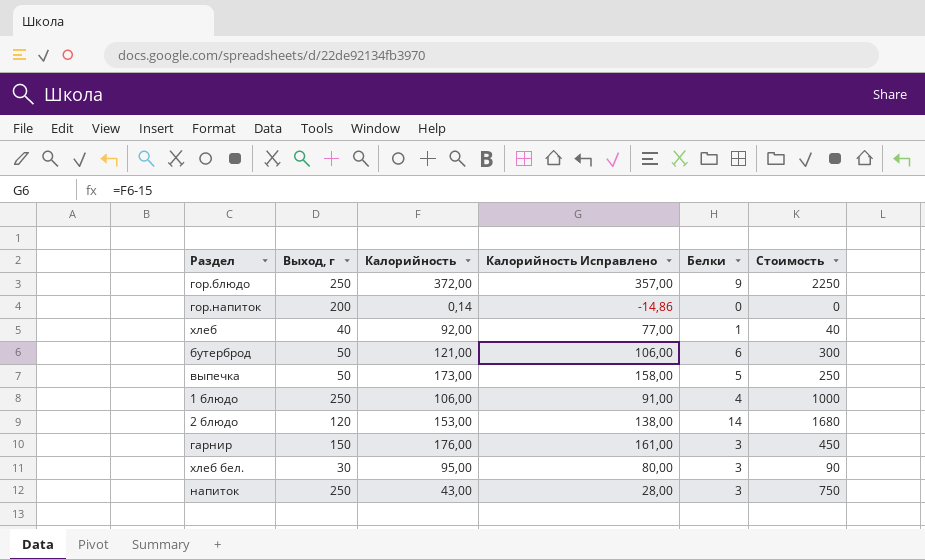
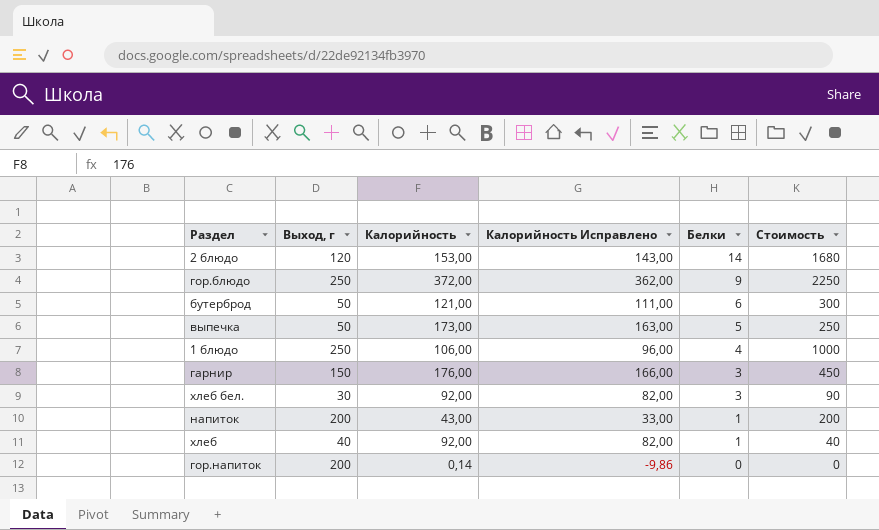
row order: none -> Белки descending
column Калорийность Исправлено | formula: [Калорийность] - 15 -> [Калорийность] - 10
хлеб бел. | Калорийность: 95,00 -> 92,00
напиток | Выход, г: 250 -> 200
напиток | Белки: 3 -> 1
напиток | Стоимость: 750 -> 200

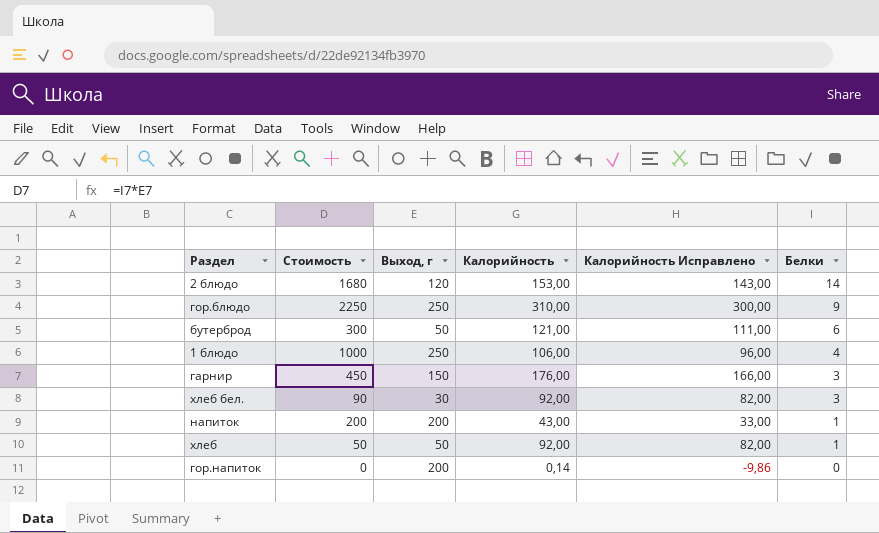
column Стоимость | position: 6 -> 2
row выпечка: 50 | 173,00 | 163,00 | 5 | 250 -> none
гор.блюдо | Калорийность: 372,00 -> 310,00
гор.блюдо | Калорийность Исправлено: 362,00 -> 300,00
хлеб | Стоимость: 40 -> 50
хлеб | Выход, г: 40 -> 50

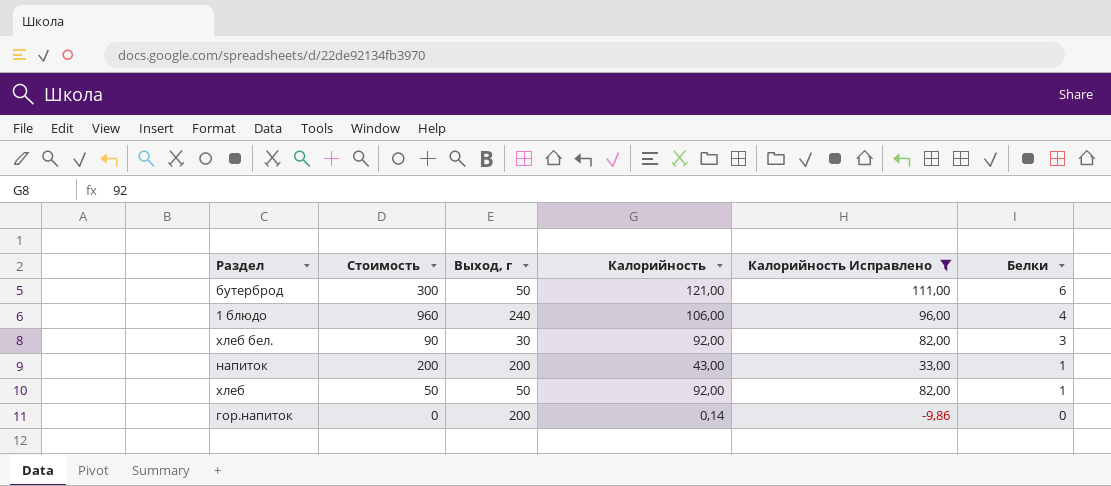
filter: none -> Калорийность Исправлено <= 111,00
1 блюдо | Стоимость: 1000 -> 960
1 блюдо | Выход, г: 250 -> 240

